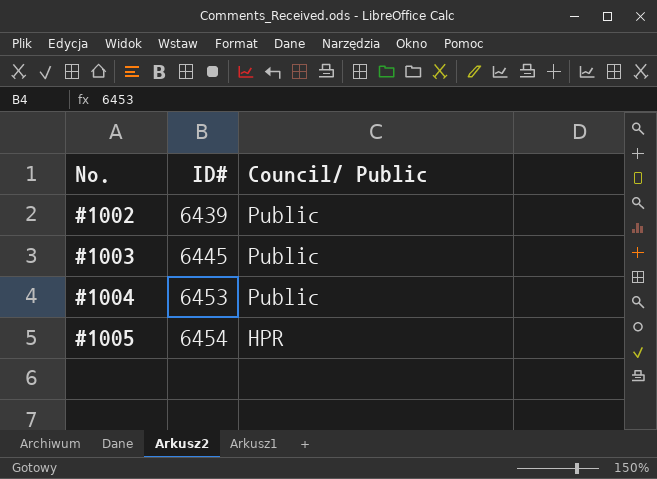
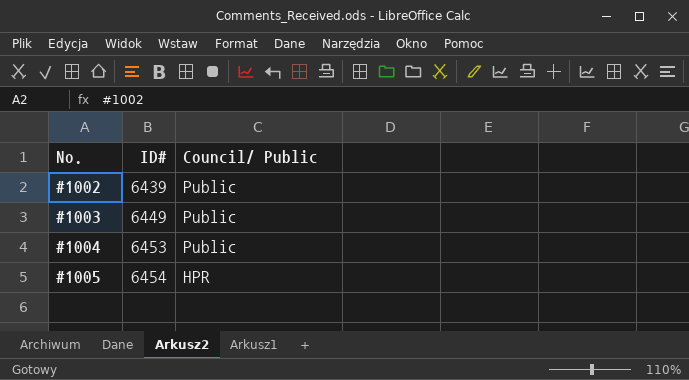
#1003 | ID#: 6445 -> 6449

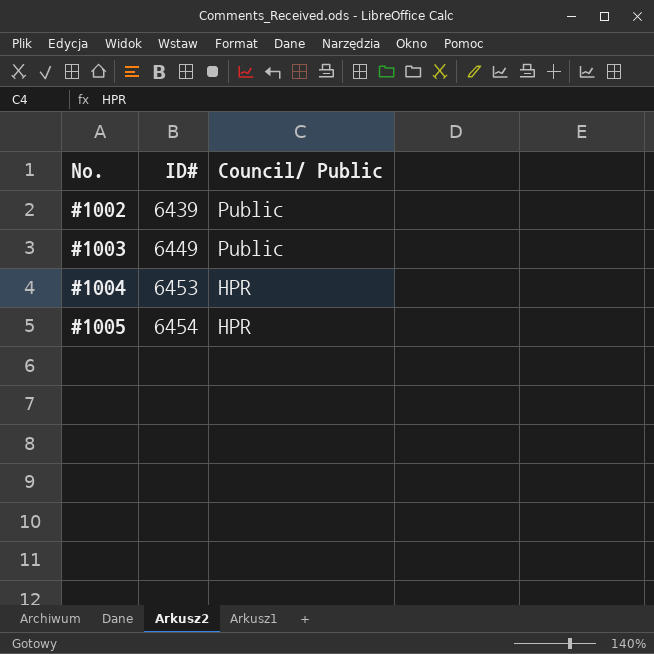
#1004 | Council/ Public: Public -> HPR

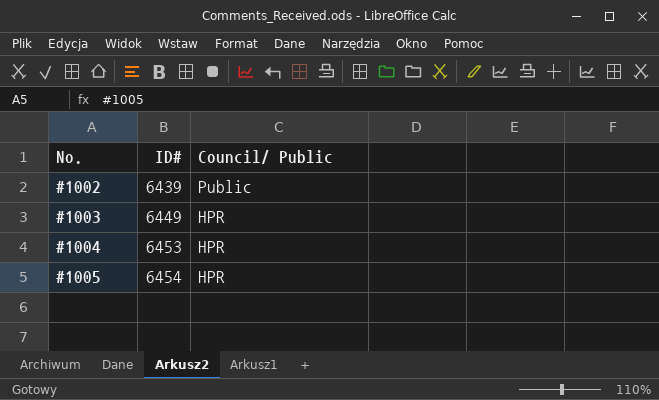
#1003 | Council/ Public: Public -> HPR

